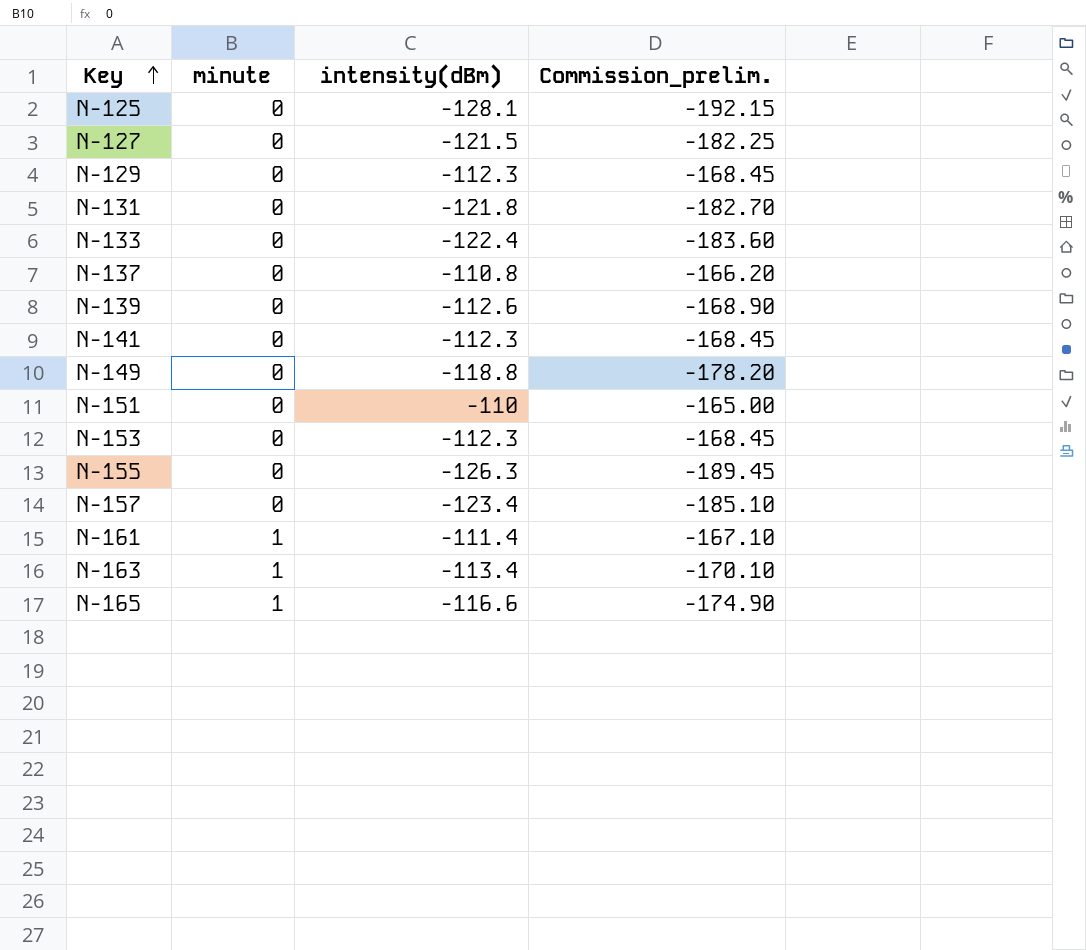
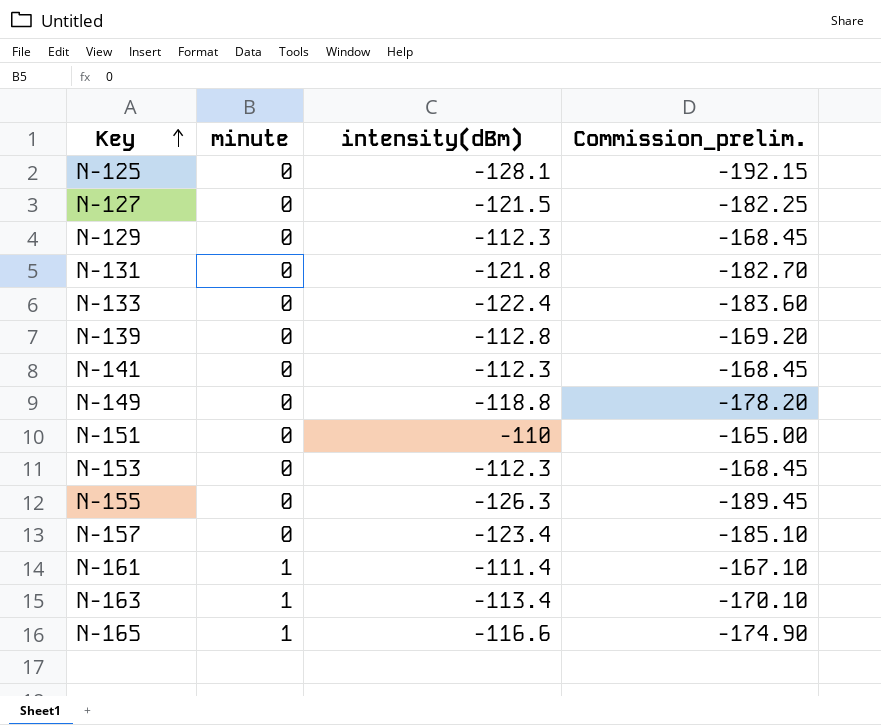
row N-137: 0 | -110.8 | -166.20 -> none
N-139 | intensity(dBm): -112.6 -> -112.8
N-139 | Commission_prelim.: -168.90 -> -169.20

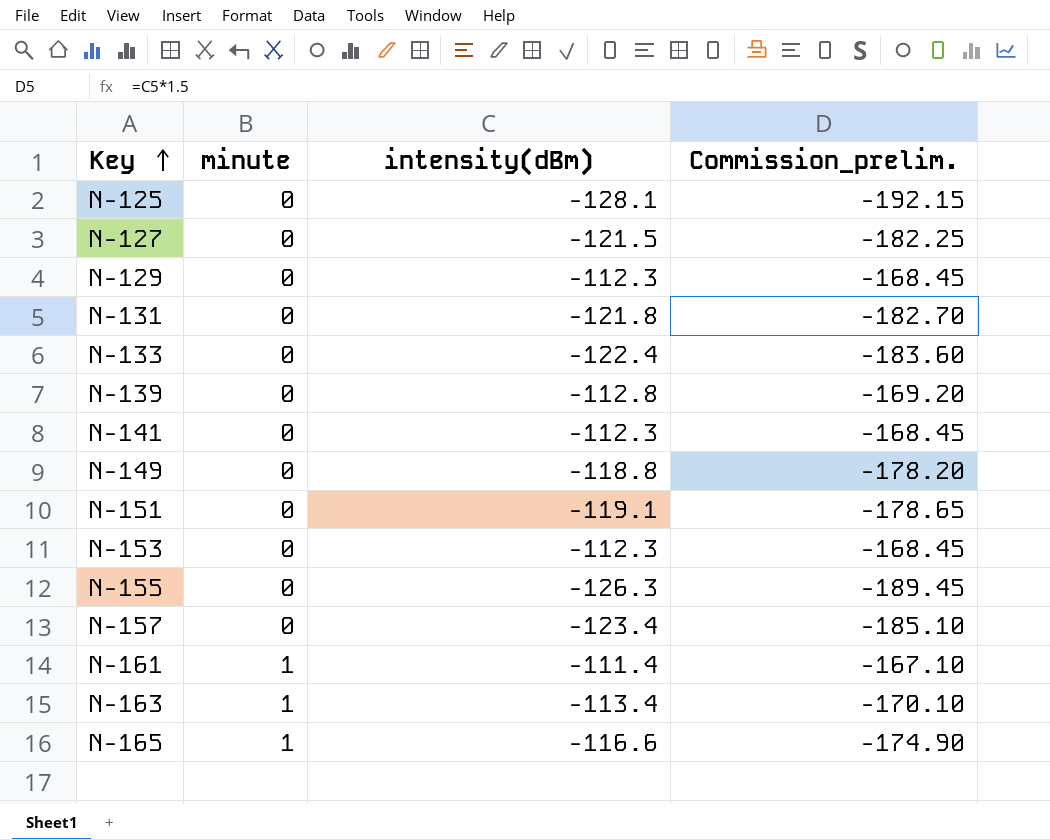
N-151 | intensity(dBm): -110 -> -119.1
N-151 | Commission_prelim.: -165.00 -> -178.65

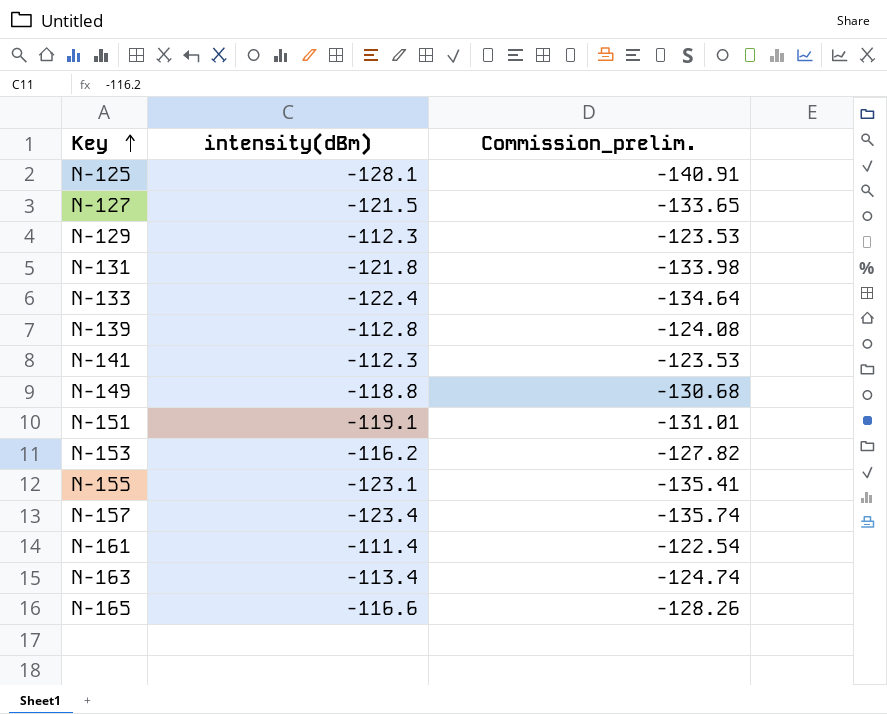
column minute | position: 2 -> none
column Commission_prelim. | formula: [intensity(dBm)] * 1.5 -> [intensity(dBm)] * 1.1
N-153 | intensity(dBm): -112.3 -> -116.2
N-155 | intensity(dBm): -126.3 -> -123.1

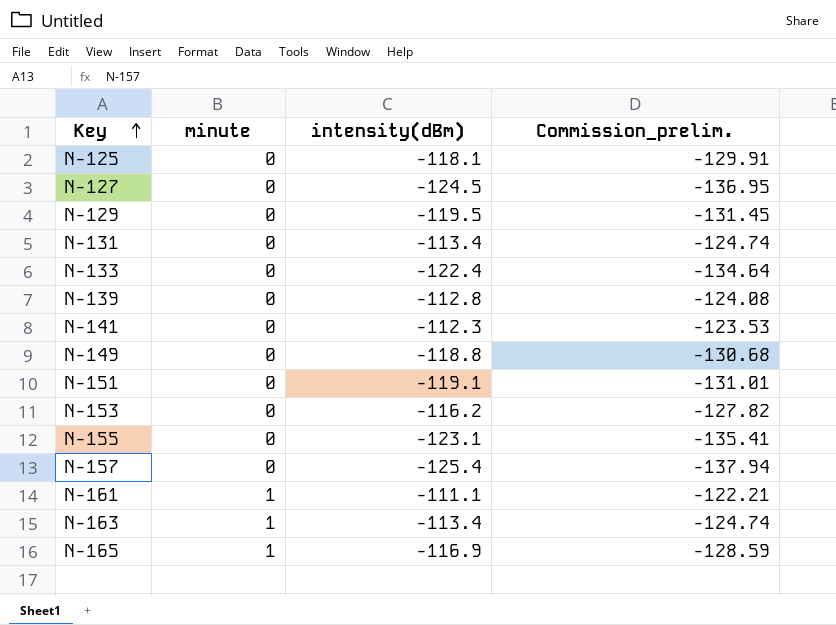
column minute | position: none -> 2
N-125 | intensity(dBm): -128.1 -> -118.1
N-125 | Commission_prelim.: -140.91 -> -129.91
N-127 | intensity(dBm): -121.5 -> -124.5
N-127 | Commission_prelim.: -133.65 -> -136.95
N-129 | intensity(dBm): -112.3 -> -119.5
N-129 | Commission_prelim.: -123.53 -> -131.45
N-131 | intensity(dBm): -121.8 -> -113.4
N-131 | Commission_prelim.: -133.98 -> -124.74
N-157 | intensity(dBm): -123.4 -> -125.4
N-157 | Commission_prelim.: -135.74 -> -137.94
N-161 | intensity(dBm): -111.4 -> -111.1
N-161 | Commission_prelim.: -122.54 -> -122.21
N-165 | intensity(dBm): -116.6 -> -116.9
N-165 | Commission_prelim.: -128.26 -> -128.59

